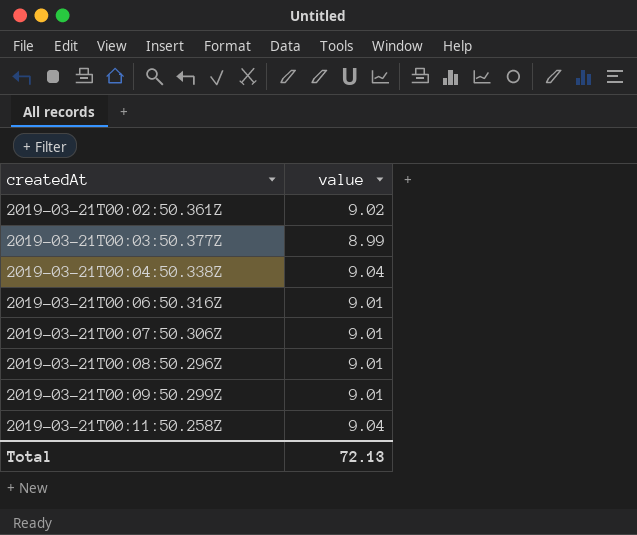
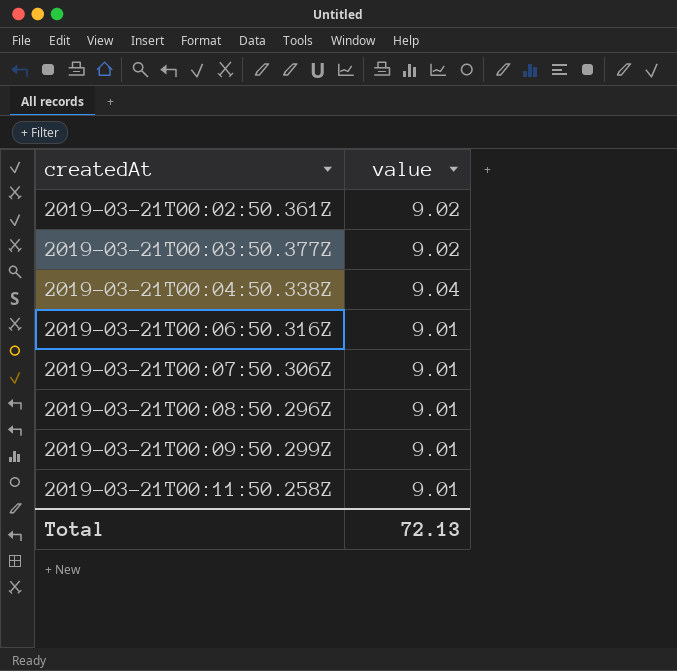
2019-03-21T00:03:50.377Z | value: 8.99 -> 9.02
2019-03-21T00:11:50.258Z | value: 9.04 -> 9.01

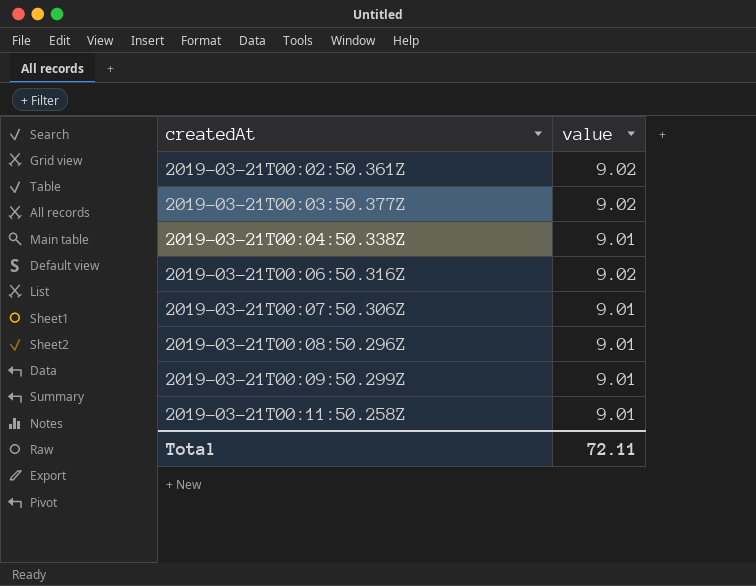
2019-03-21T00:04:50.338Z | value: 9.04 -> 9.01
2019-03-21T00:06:50.316Z | value: 9.01 -> 9.02
Total | value: 72.13 -> 72.11

